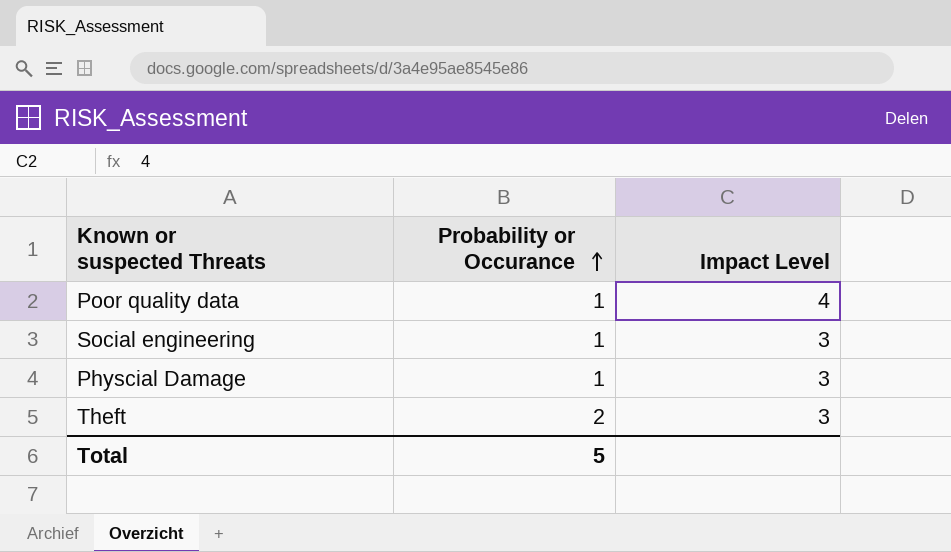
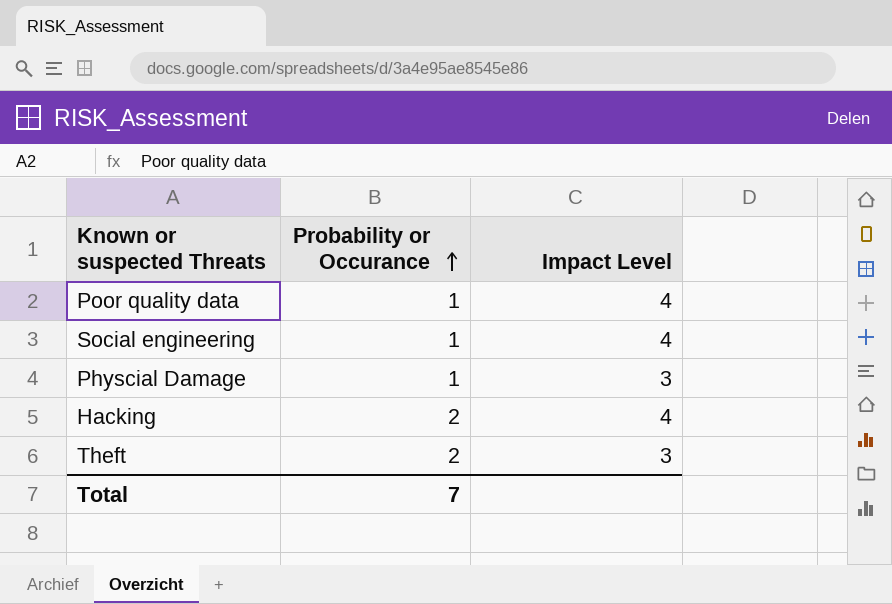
Social engineering | Impact Level: 3 -> 4
row Hacking: none -> 2 | 4
Total | Probability or Occurance: 5 -> 7

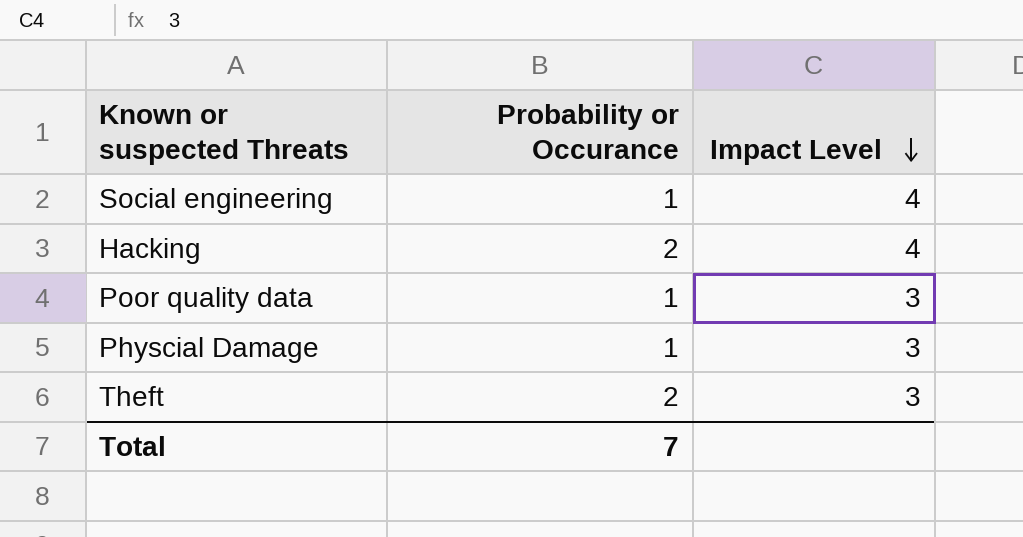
row order: Probability or Occurance ascending -> Impact Level descending
Poor quality data | Impact Level: 4 -> 3

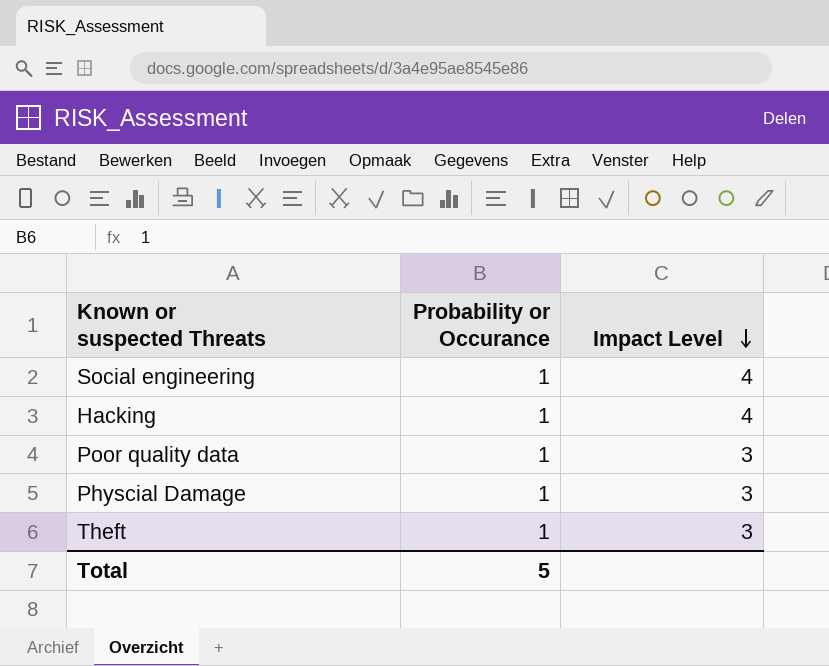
Hacking | Probability or Occurance: 2 -> 1
Theft | Probability or Occurance: 2 -> 1
Total | Probability or Occurance: 7 -> 5

